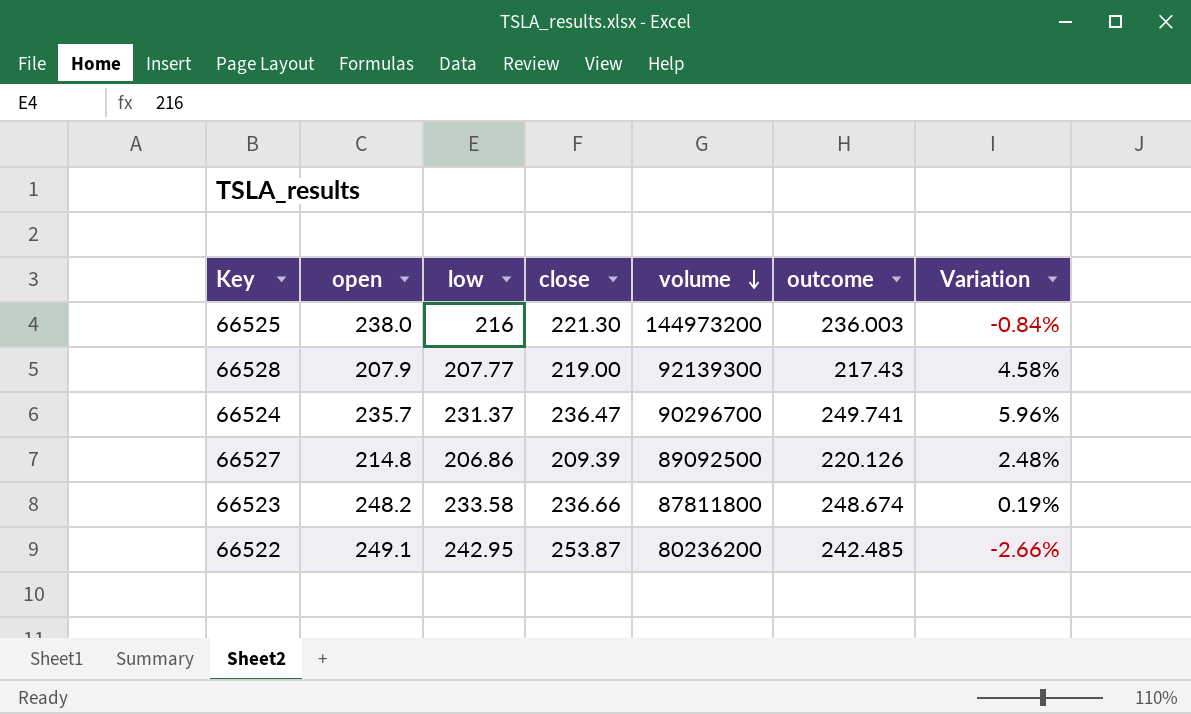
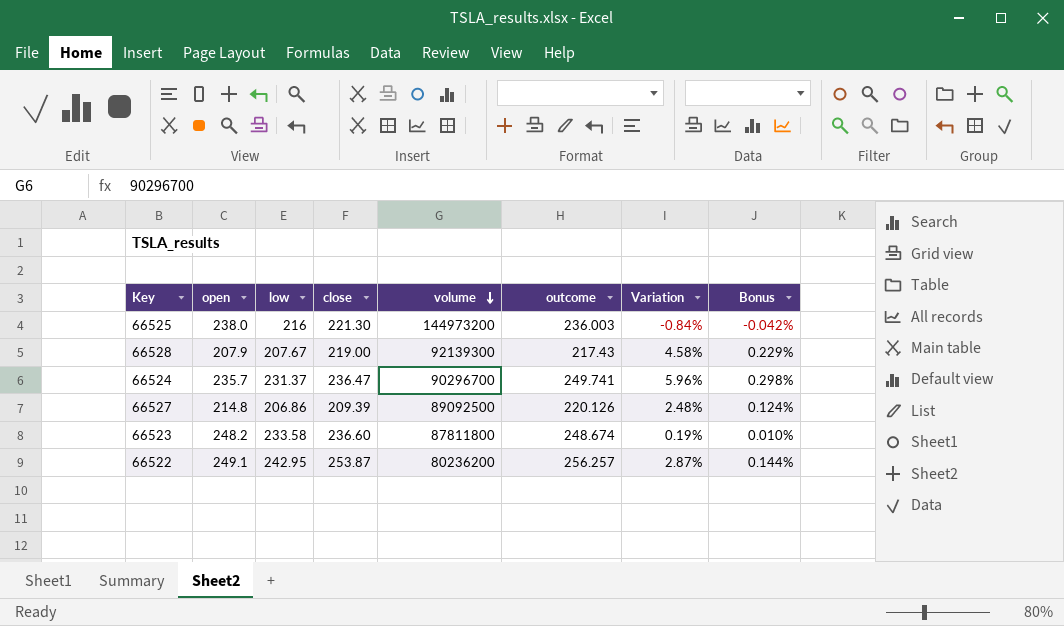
column Bonus | formula: none -> [Variation] * 0.05
66528 | low: 207.77 -> 207.67
66523 | close: 236.66 -> 236.60
66522 | outcome: 242.485 -> 256.257
66522 | Variation: -2.66% -> 2.87%

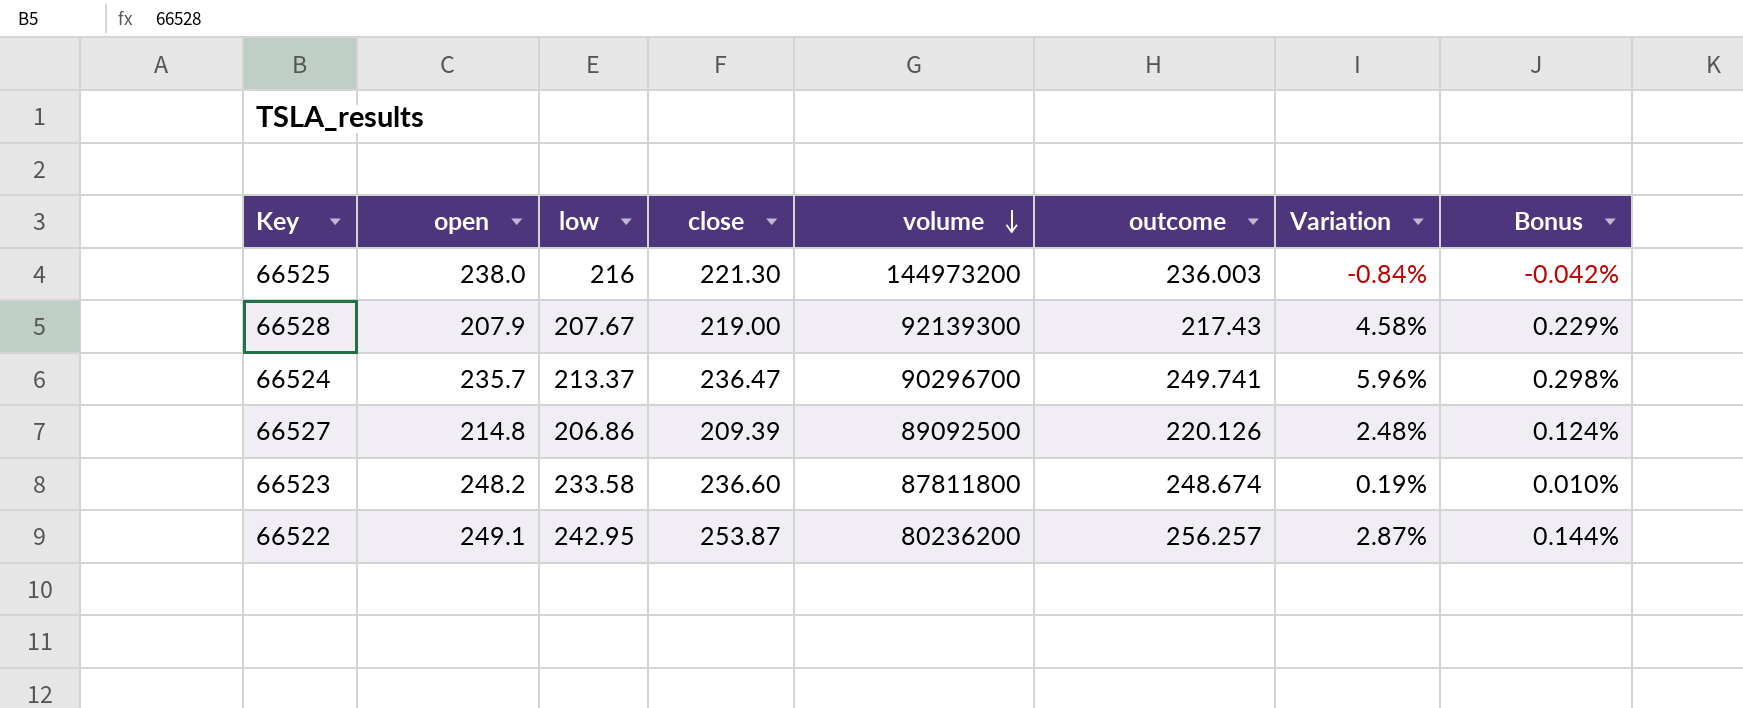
66524 | low: 231.37 -> 213.37

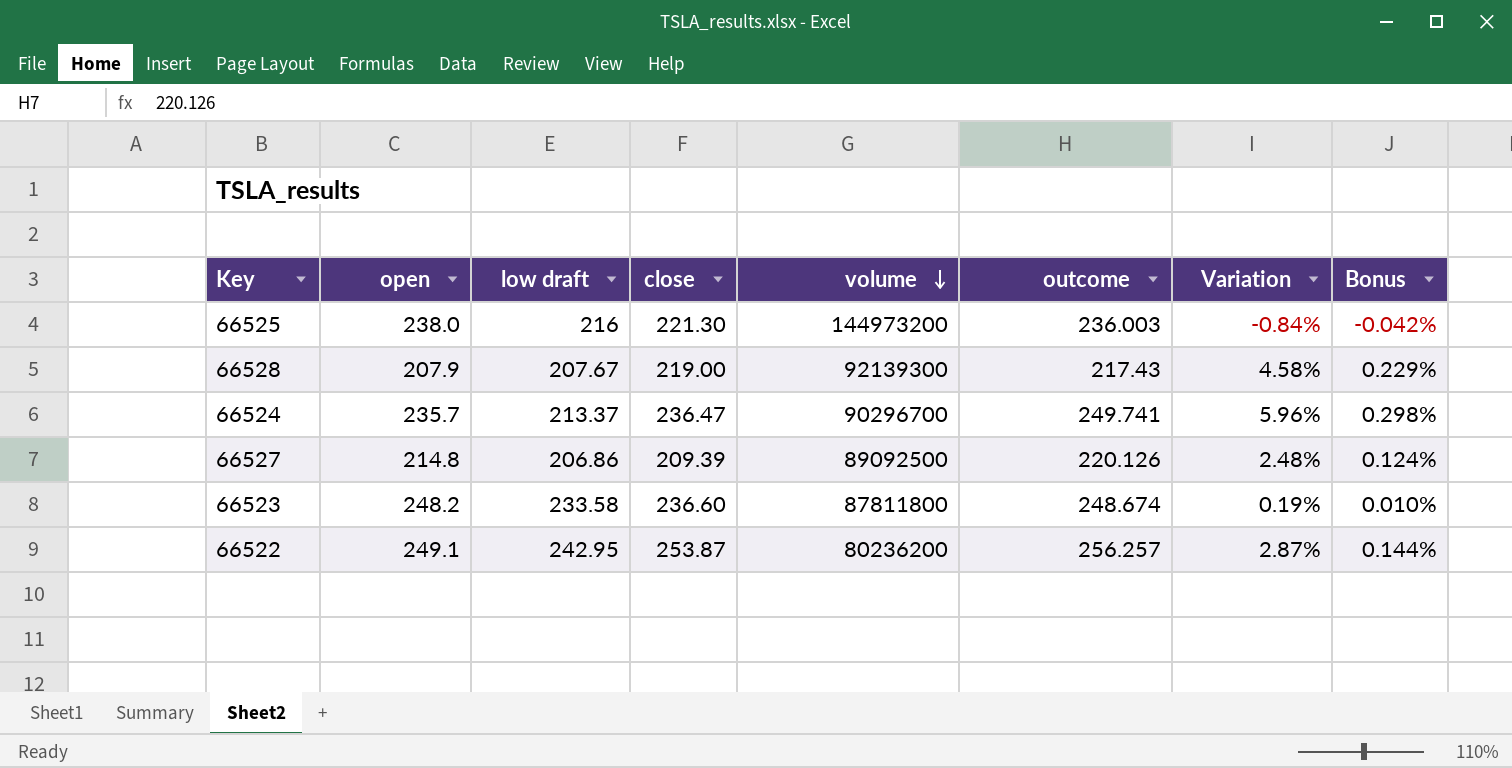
column name: low -> low draft

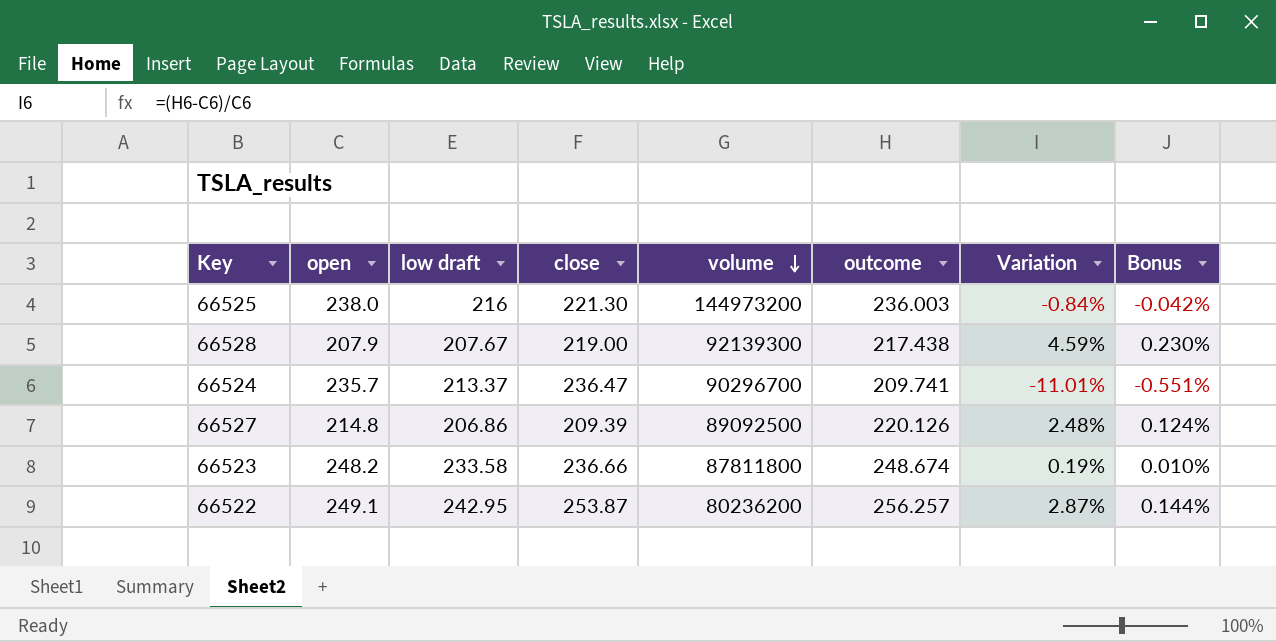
66528 | outcome: 217.43 -> 217.438
66528 | Variation: 4.58% -> 4.59%
66528 | Bonus: 0.229% -> 0.230%
66524 | outcome: 249.741 -> 209.741
66524 | Variation: 5.96% -> -11.01%
66524 | Bonus: 0.298% -> -0.551%
66523 | close: 236.60 -> 236.66

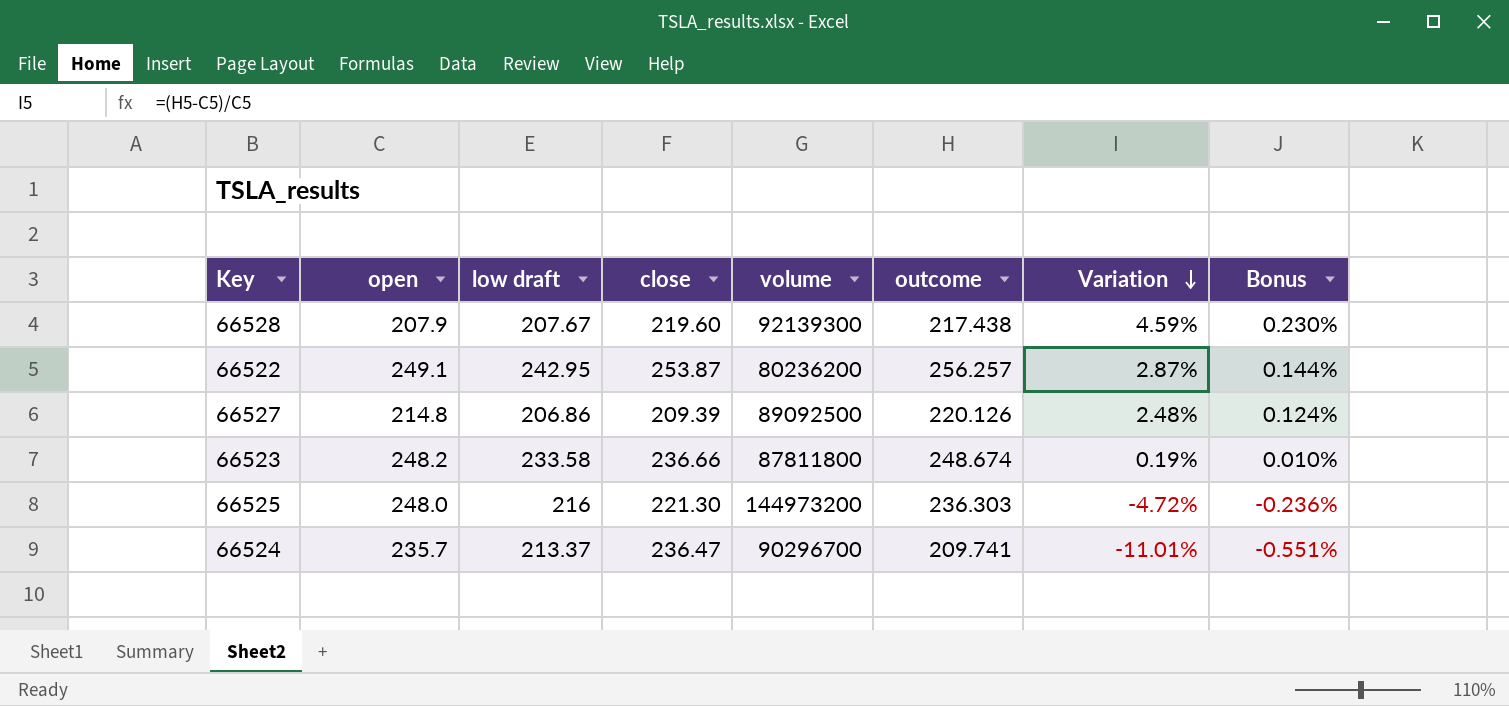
row order: volume descending -> Variation descending
66528 | close: 219.00 -> 219.60
66525 | open: 238.0 -> 248.0
66525 | outcome: 236.003 -> 236.303
66525 | Variation: -0.84% -> -4.72%
66525 | Bonus: -0.042% -> -0.236%

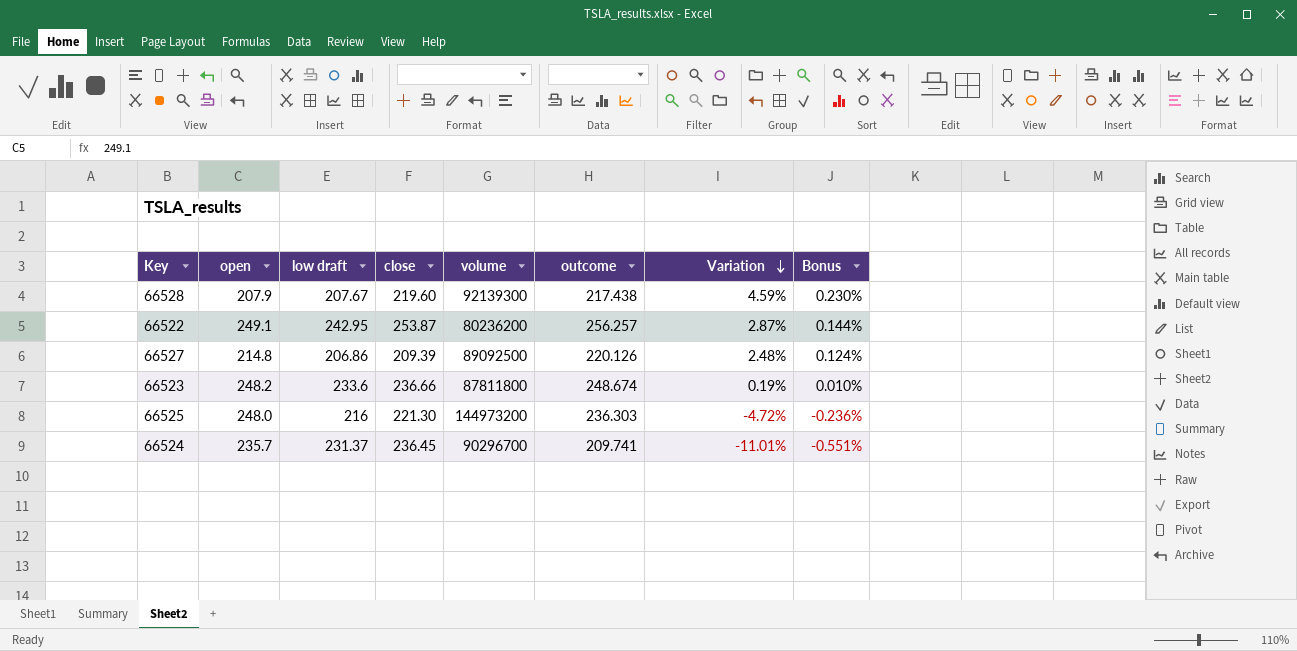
66523 | low draft: 233.58 -> 233.6
66524 | low draft: 213.37 -> 231.37
66524 | close: 236.47 -> 236.45

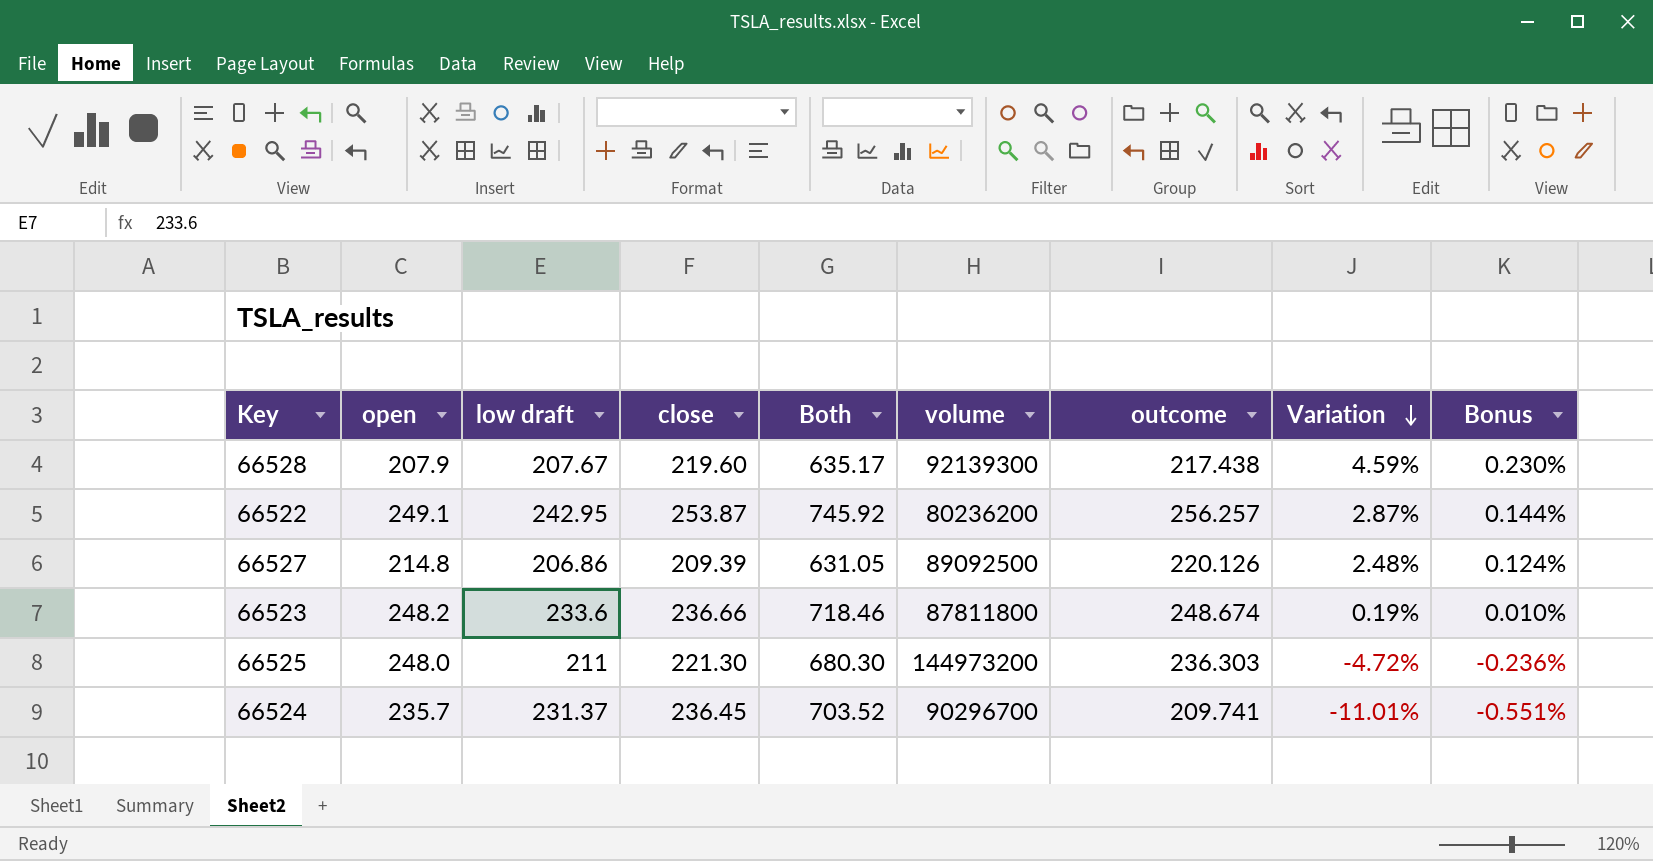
column Both | formula: none -> [open] + [low draft] + [close]
66525 | low draft: 216 -> 211

